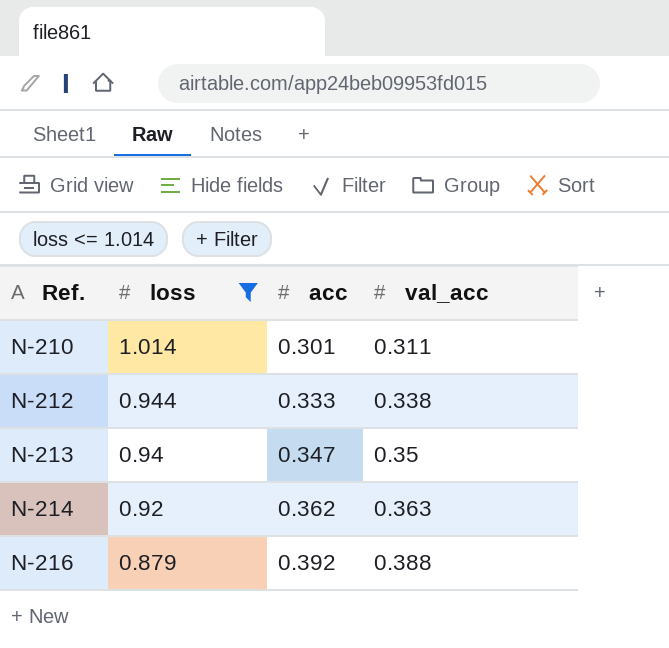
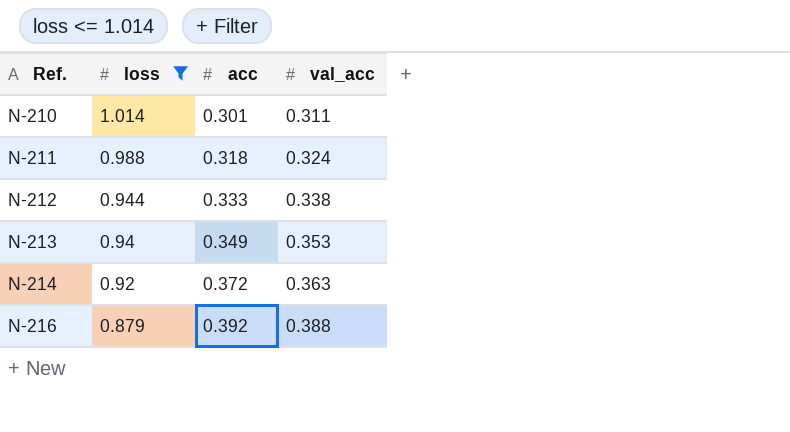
row N-211: none -> 0.988 | 0.318 | 0.324
N-213 | acc: 0.347 -> 0.349
N-213 | val_acc: 0.35 -> 0.353
N-214 | acc: 0.362 -> 0.372

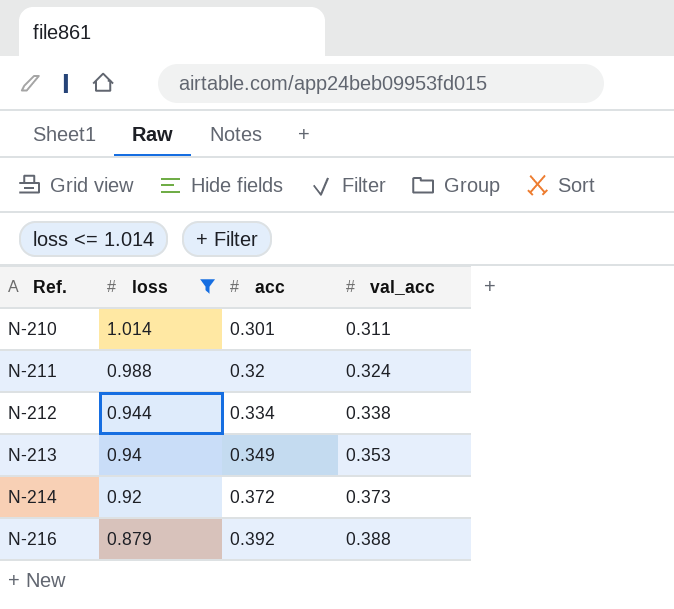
N-211 | acc: 0.318 -> 0.32
N-212 | acc: 0.333 -> 0.334
N-214 | val_acc: 0.363 -> 0.373

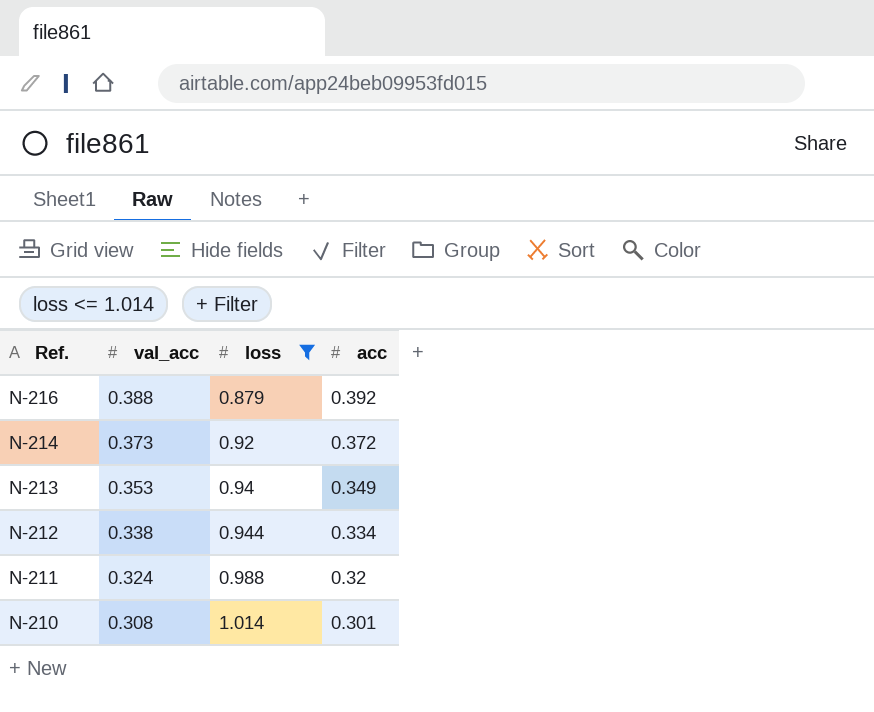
row order: Ref. ascending -> Ref. descending
column val_acc | position: 4 -> 2
N-210 | val_acc: 0.311 -> 0.308

